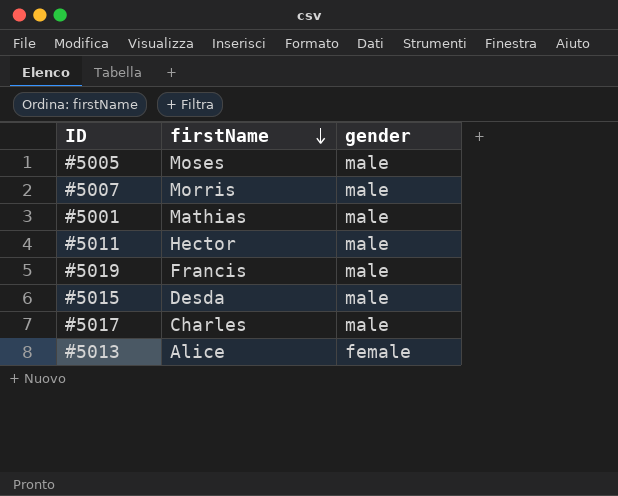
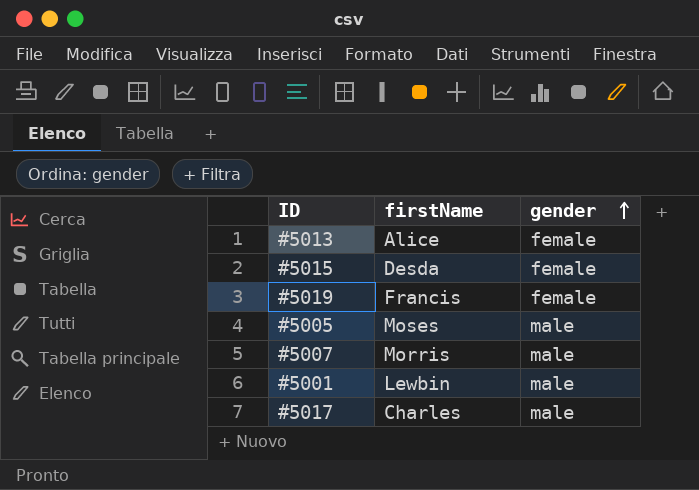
row order: firstName descending -> gender ascending
row #5011: Hector | male -> none
#5015 | gender: male -> female
#5019 | gender: male -> female
#5001 | firstName: Mathias -> Lewbin

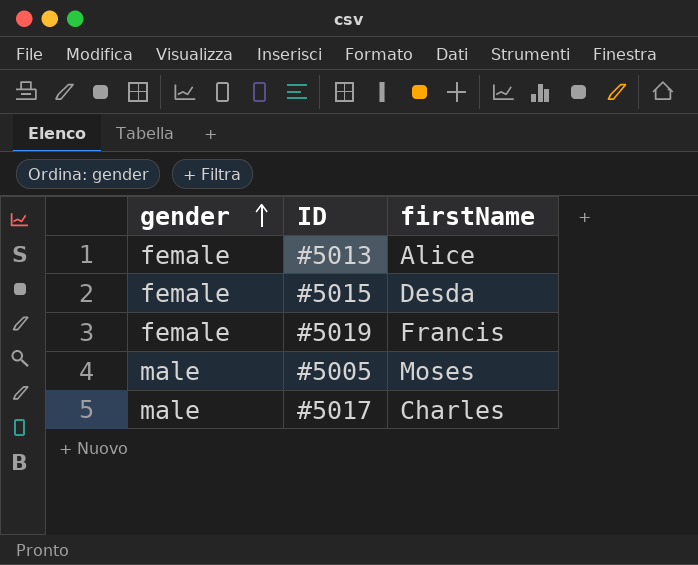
column gender | position: 3 -> 1
row #5007: Morris | male -> none
row #5001: Lewbin | male -> none

